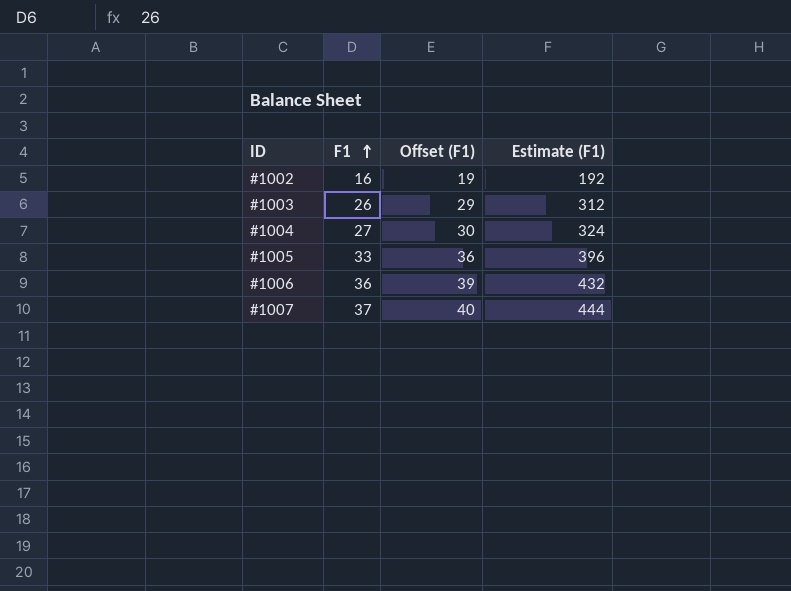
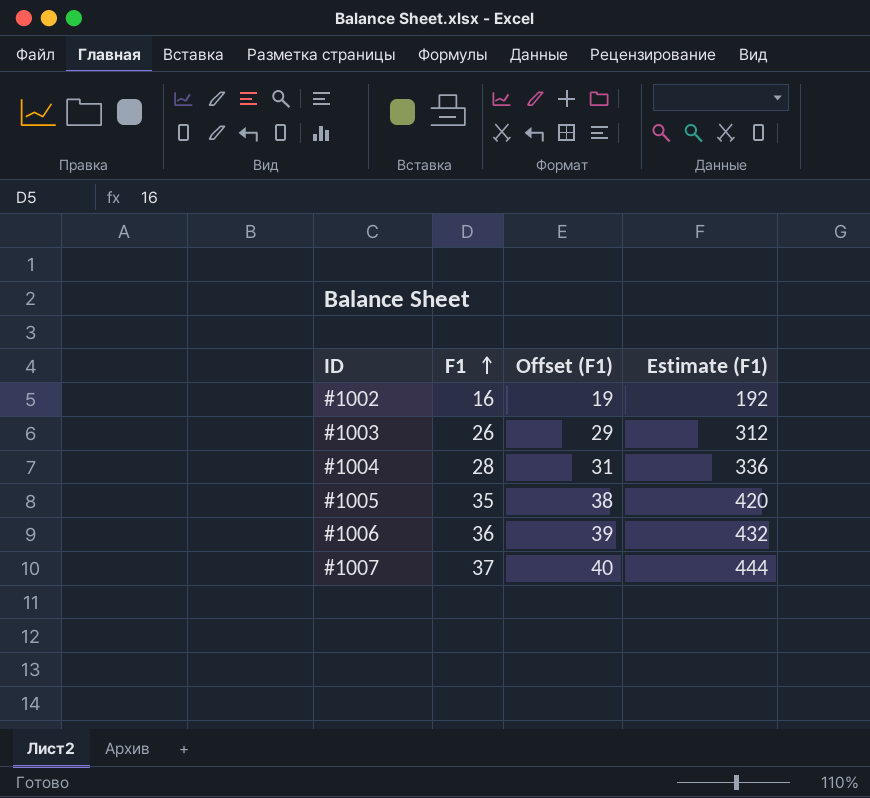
#1004 | F1: 27 -> 28
#1004 | Offset (F1): 30 -> 31
#1004 | Estimate (F1): 324 -> 336
#1005 | F1: 33 -> 35
#1005 | Offset (F1): 36 -> 38
#1005 | Estimate (F1): 396 -> 420

